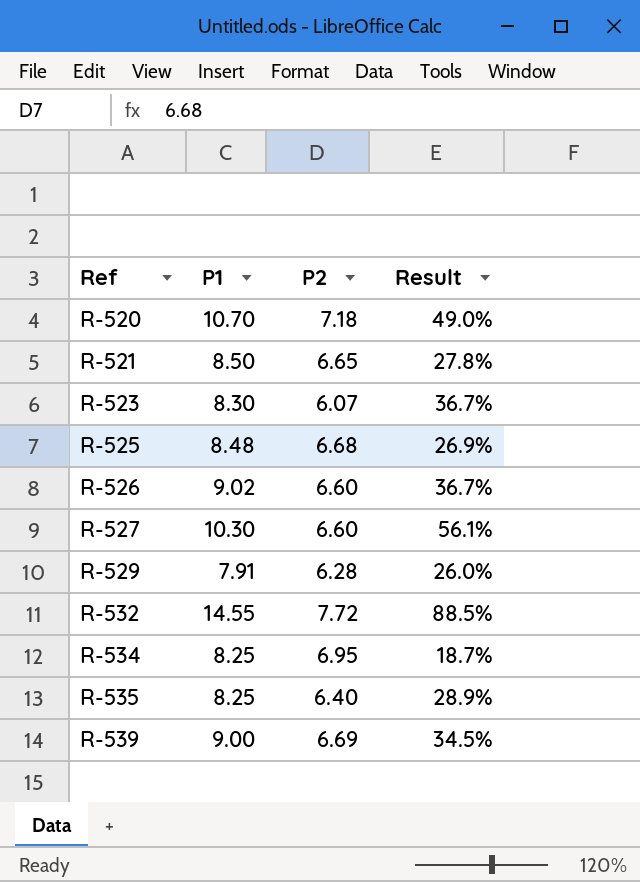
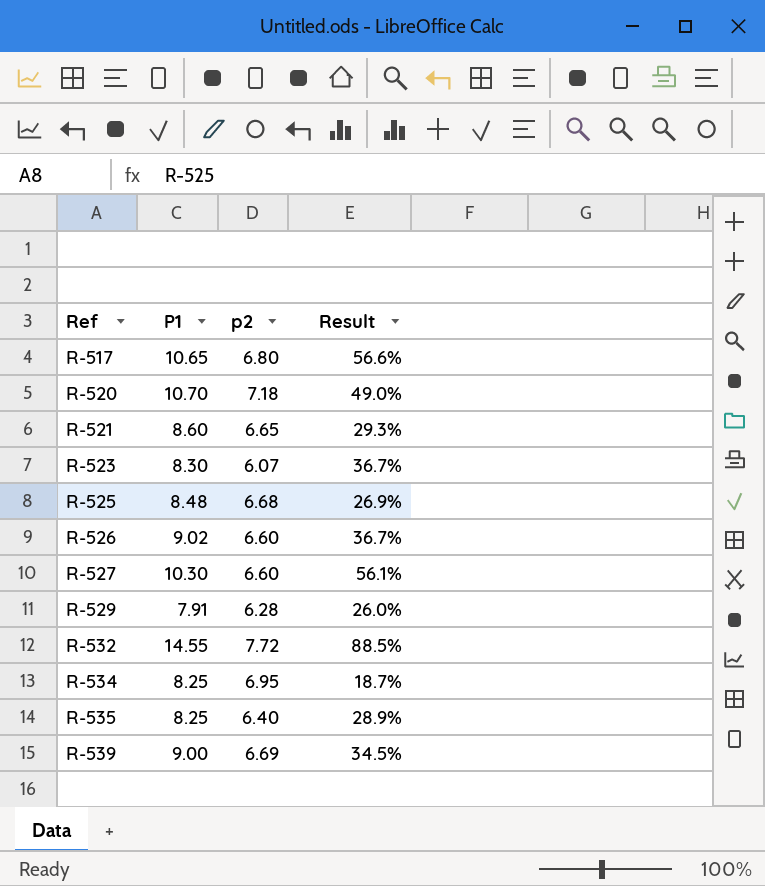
column name: P2 -> p2
row R-517: none -> 10.65 | 6.80 | 56.6%
R-521 | P1: 8.50 -> 8.60
R-521 | Result: 27.8% -> 29.3%

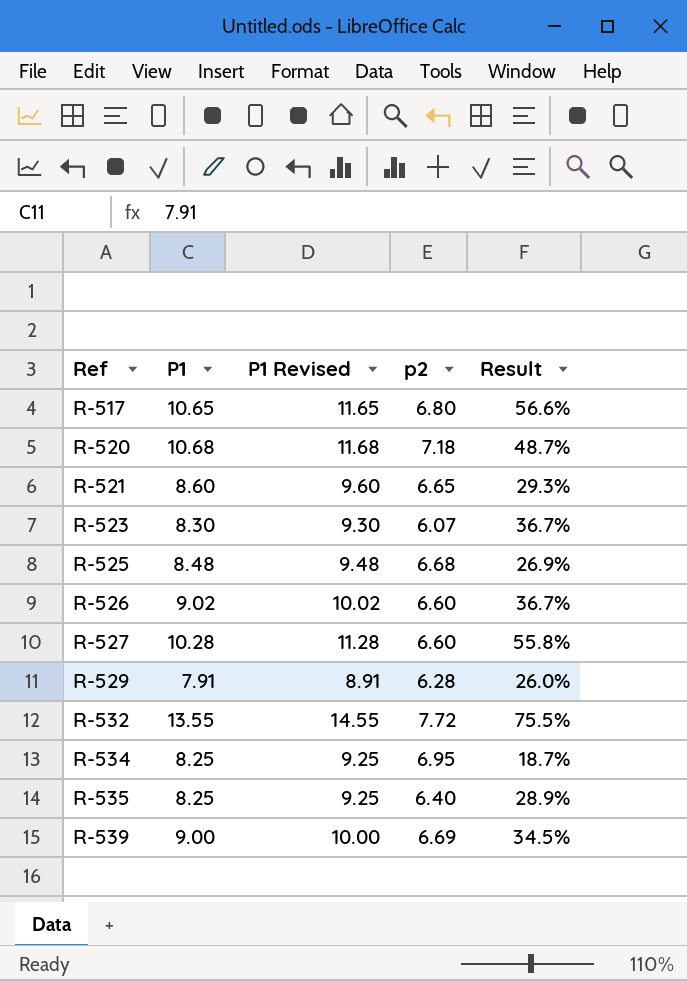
column P1 Revised | formula: none -> [P1] + 1
R-520 | P1: 10.70 -> 10.68
R-520 | Result: 49.0% -> 48.7%
R-527 | P1: 10.30 -> 10.28
R-527 | Result: 56.1% -> 55.8%
R-532 | P1: 14.55 -> 13.55
R-532 | Result: 88.5% -> 75.5%

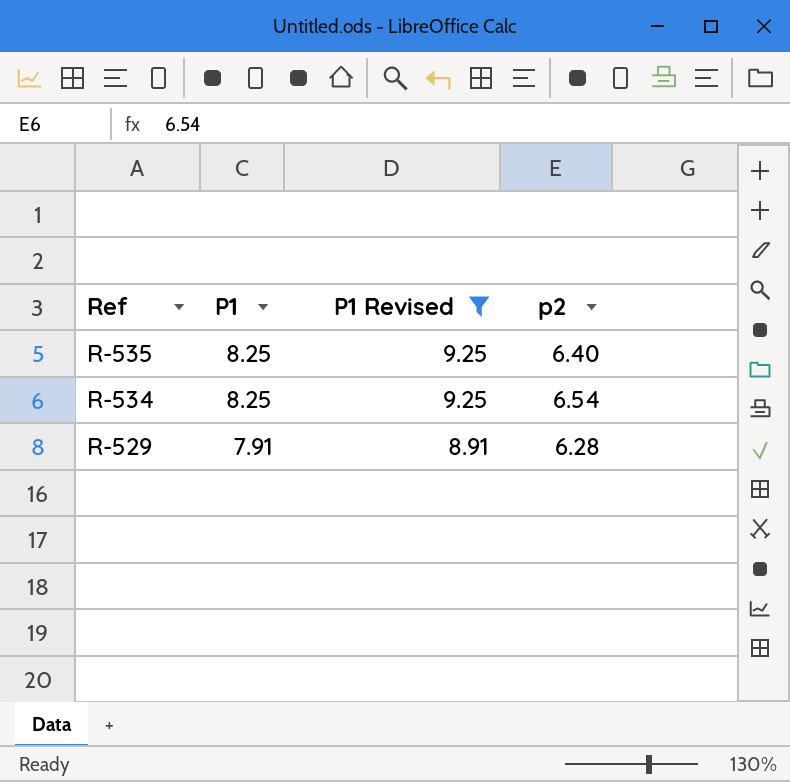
filter: none -> P1 Revised <= 9.25
row order: Ref ascending -> Ref descending
column Result | formula: ([P1] - [p2]) / [p2] -> none
R-534 | p2: 6.95 -> 6.54

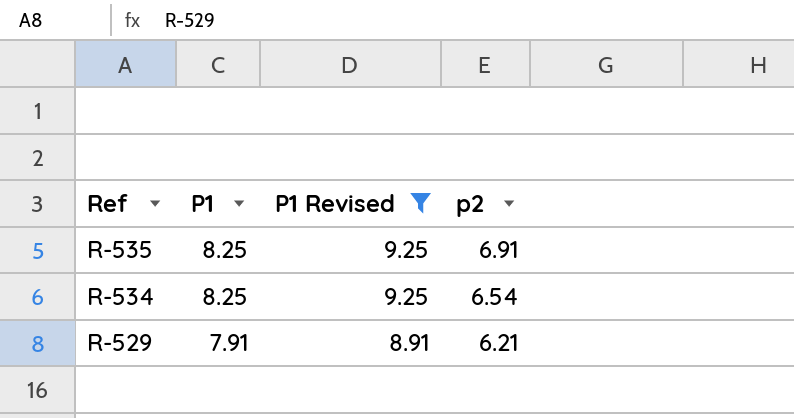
R-535 | p2: 6.40 -> 6.91
R-529 | p2: 6.28 -> 6.21

